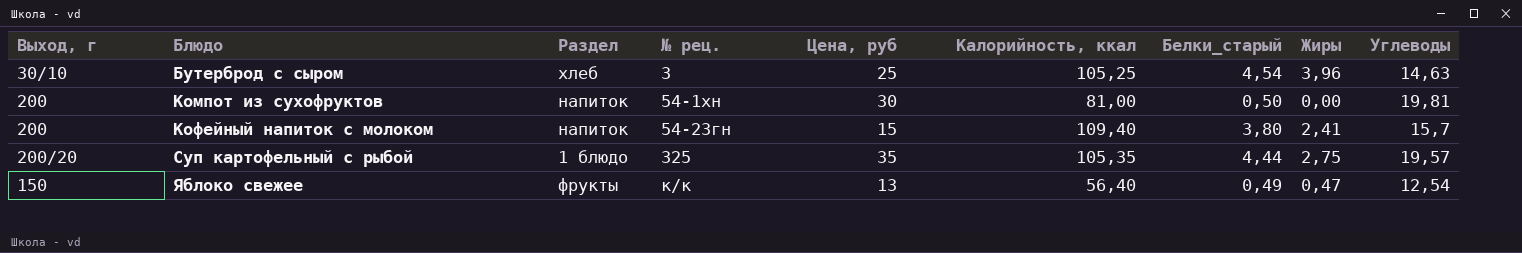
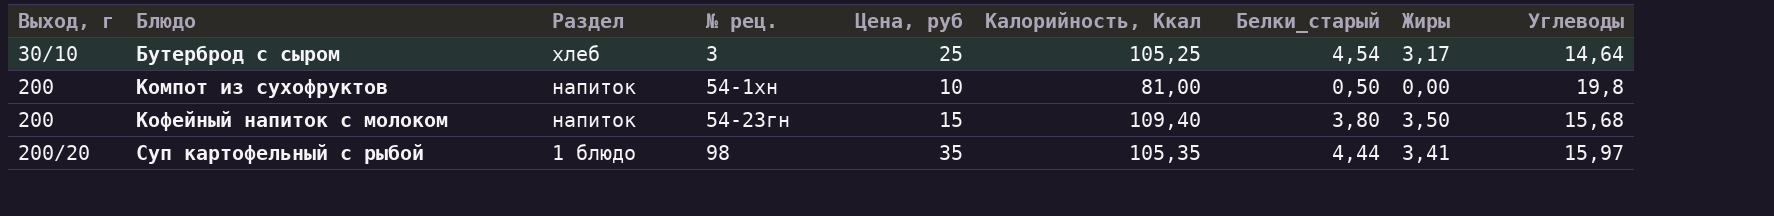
column name: Калорийность, ккал -> Калорийность, Ккал
row Яблоко свежее: 150 | фрукты | к/к | 13 | 56,40 | 0,49 | 0,47 | 12,54 -> none
Бутерброд с сыром | Жиры: 3,96 -> 3,17
Бутерброд с сыром | Углеводы: 14,63 -> 14,64
Компот из сухофруктов | Цена, руб: 30 -> 10
Компот из сухофруктов | Углеводы: 19,81 -> 19,8
Кофейный напиток с молоком | Жиры: 2,41 -> 3,50
Кофейный напиток с молоком | Углеводы: 15,7 -> 15,68
Суп картофельный с рыбой | № рец.: 325 -> 98
Суп картофельный с рыбой | Жиры: 2,75 -> 3,41
Суп картофельный с рыбой | Углеводы: 19,57 -> 15,97

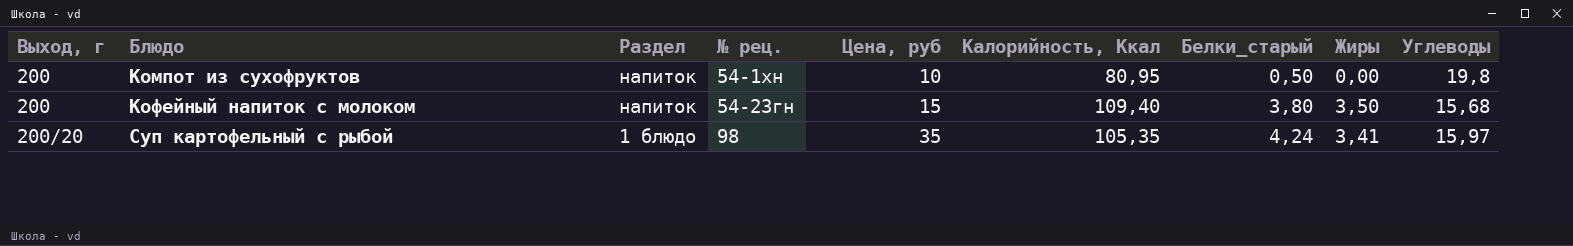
row Бутерброд с сыром: 30/10 | хлеб | 3 | 25 | 105,25 | 4,54 | 3,17 | 14,64 -> none
Компот из сухофруктов | Калорийность, Ккал: 81,00 -> 80,95
Суп картофельный с рыбой | Белки_старый: 4,44 -> 4,24

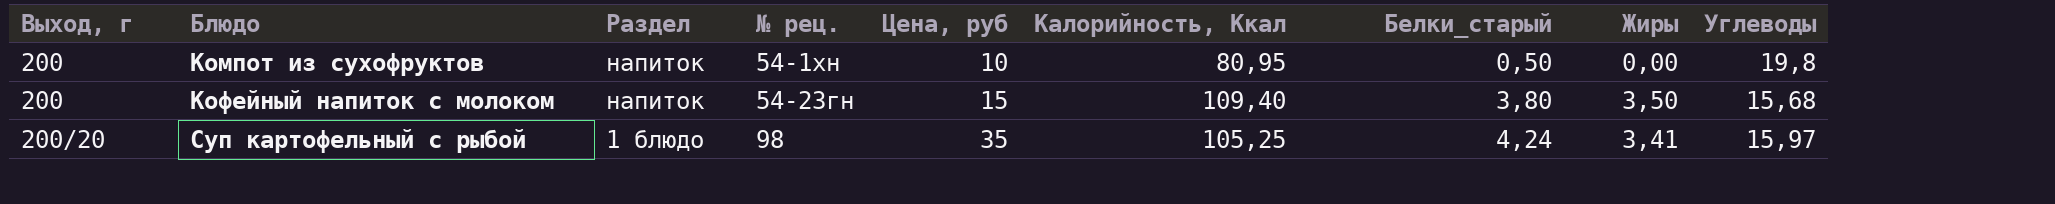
Суп картофельный с рыбой | Калорийность, Ккал: 105,35 -> 105,25

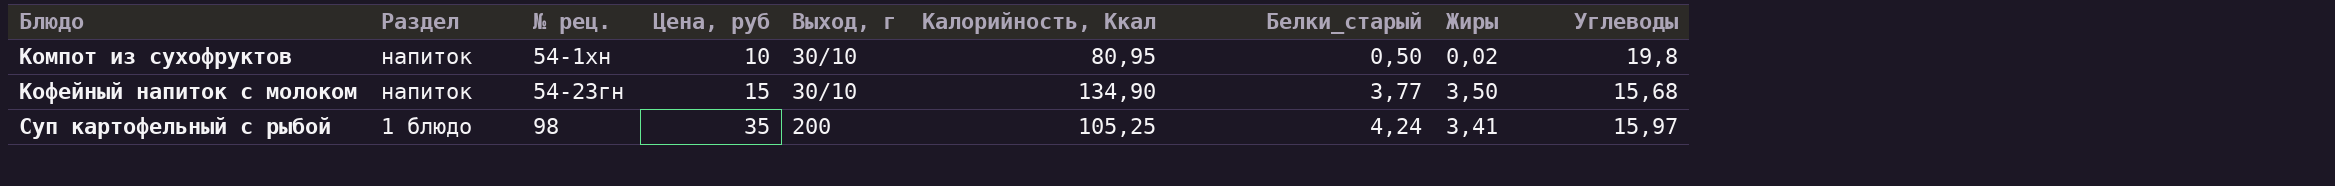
column Выход, г | position: 1 -> 5
Компот из сухофруктов | Выход, г: 200 -> 30/10
Компот из сухофруктов | Жиры: 0,00 -> 0,02
Кофейный напиток с молоком | Выход, г: 200 -> 30/10
Кофейный напиток с молоком | Калорийность, Ккал: 109,40 -> 134,90
Кофейный напиток с молоком | Белки_старый: 3,80 -> 3,77
Суп картофельный с рыбой | Выход, г: 200/20 -> 200

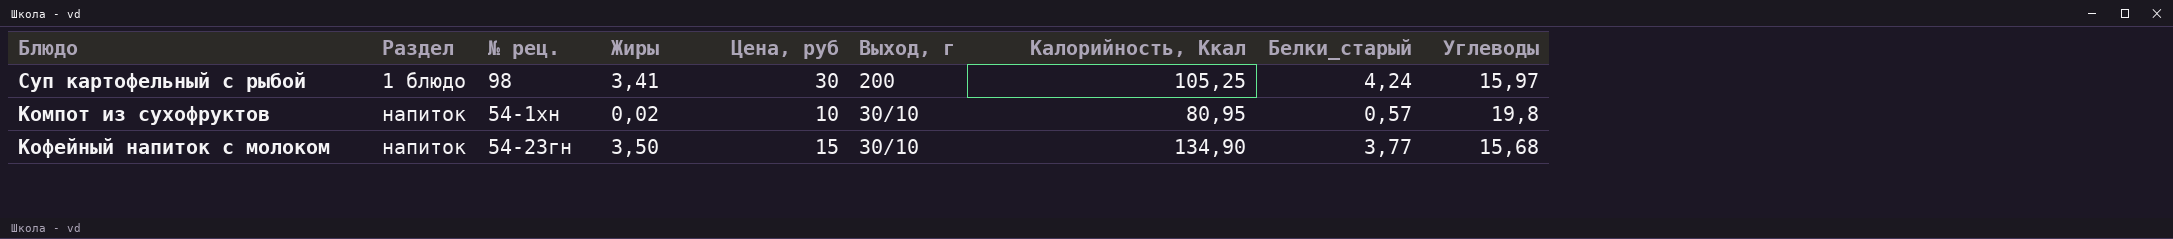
row order: Блюдо ascending -> Раздел ascending
column Жиры | position: 8 -> 4
Суп картофельный с рыбой | Цена, руб: 35 -> 30
Компот из сухофруктов | Белки_старый: 0,50 -> 0,57

